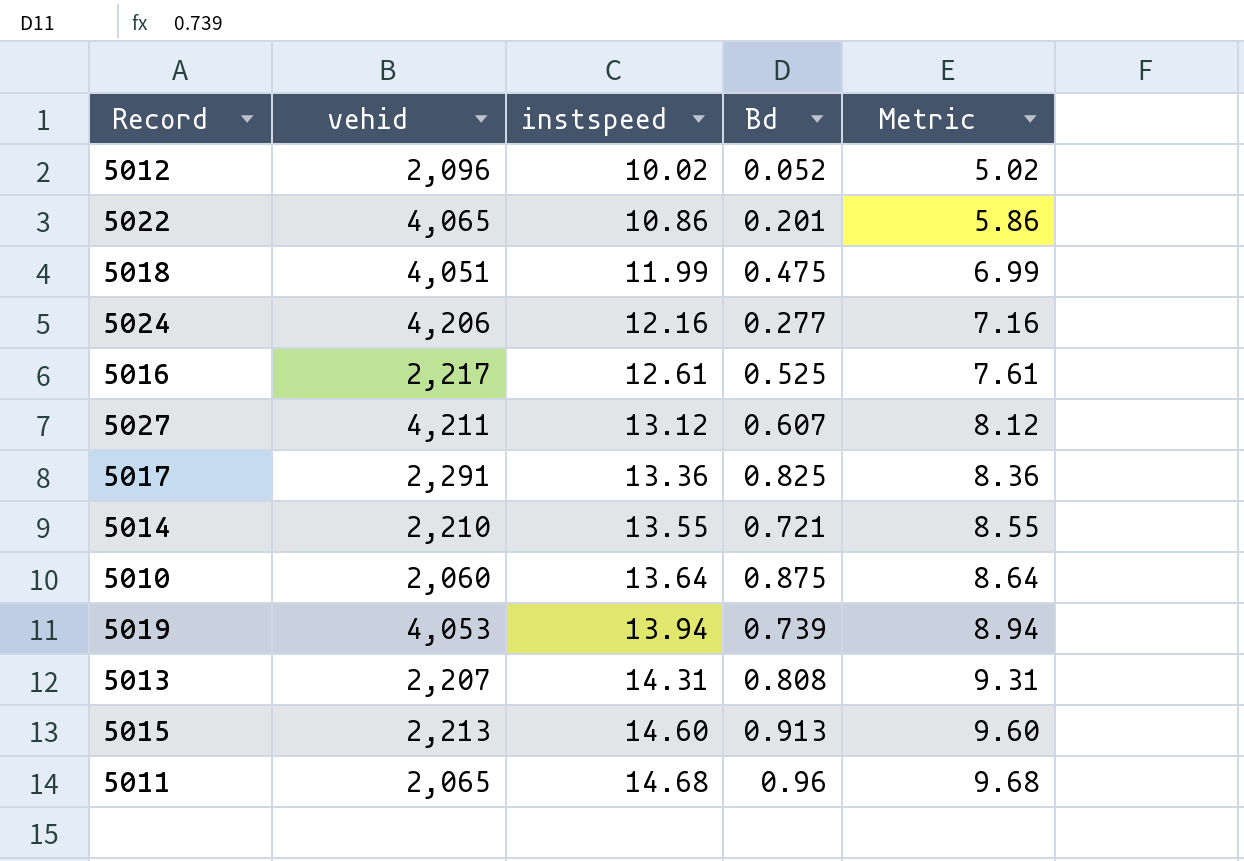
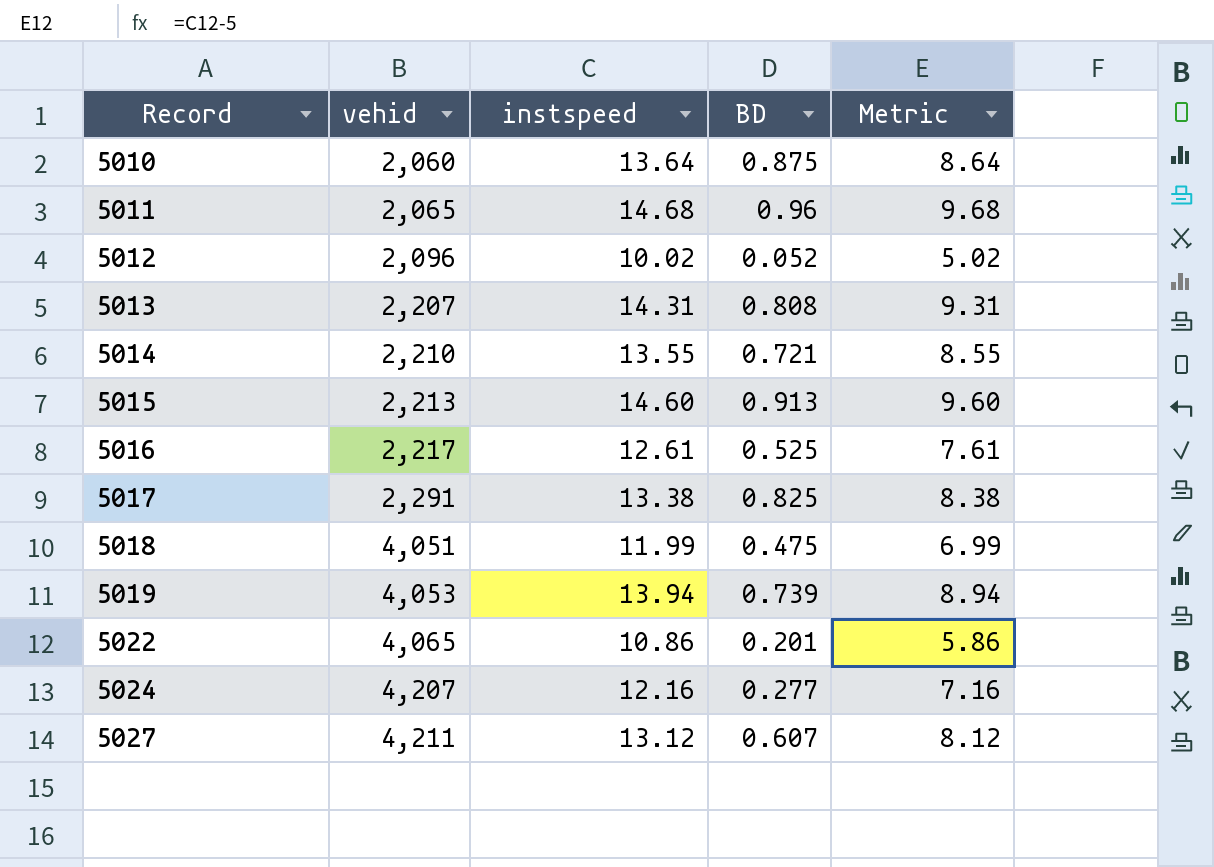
row order: instspeed ascending -> Record ascending
column name: Bd -> BD
5017 | instspeed: 13.36 -> 13.38
5017 | Metric: 8.36 -> 8.38
5024 | vehid: 4,206 -> 4,207

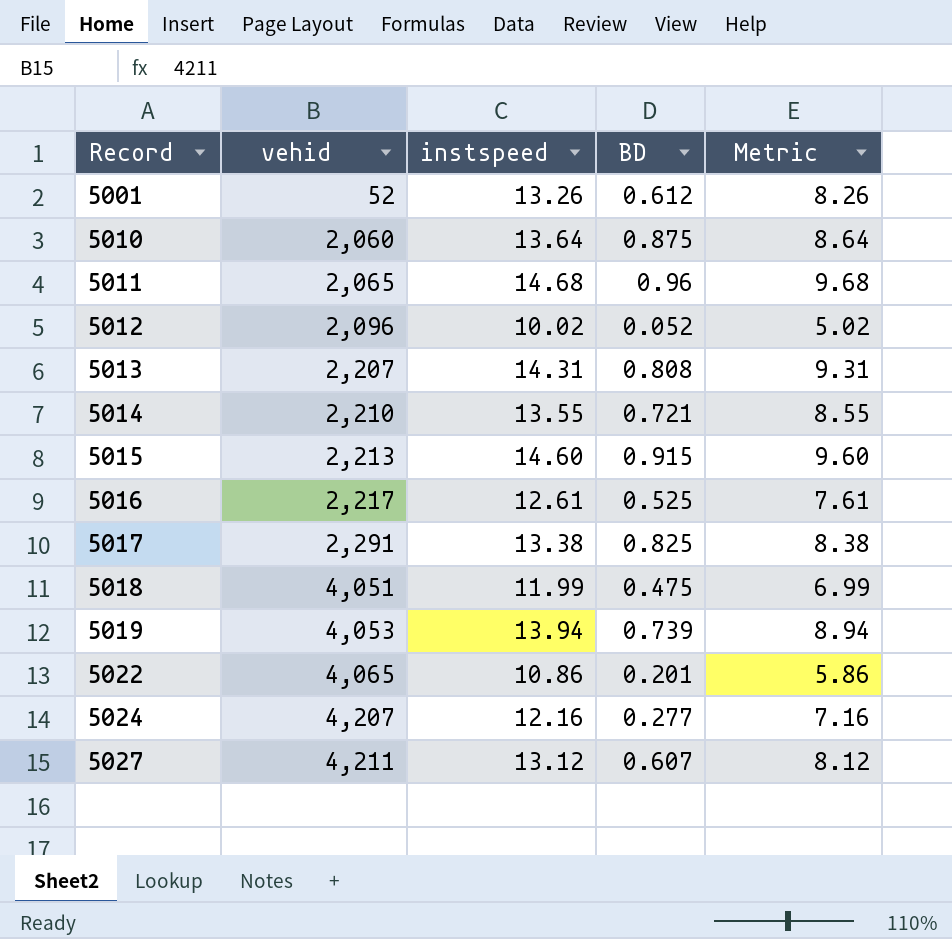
row 5001: none -> 52 | 13.26 | 0.612 | 8.26
5015 | BD: 0.913 -> 0.915

